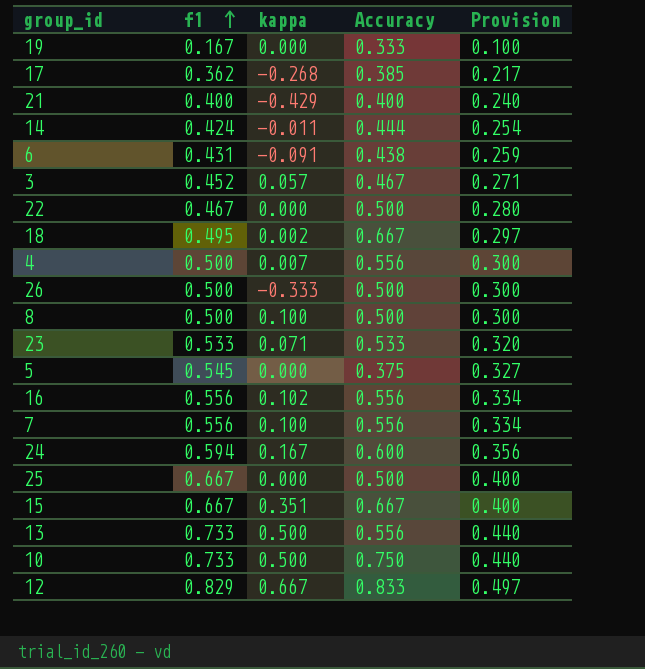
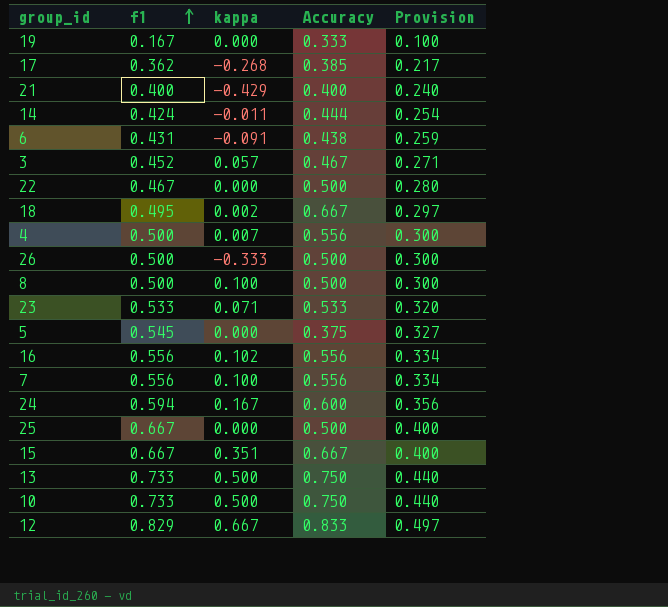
13 | Accuracy: 0.556 -> 0.750

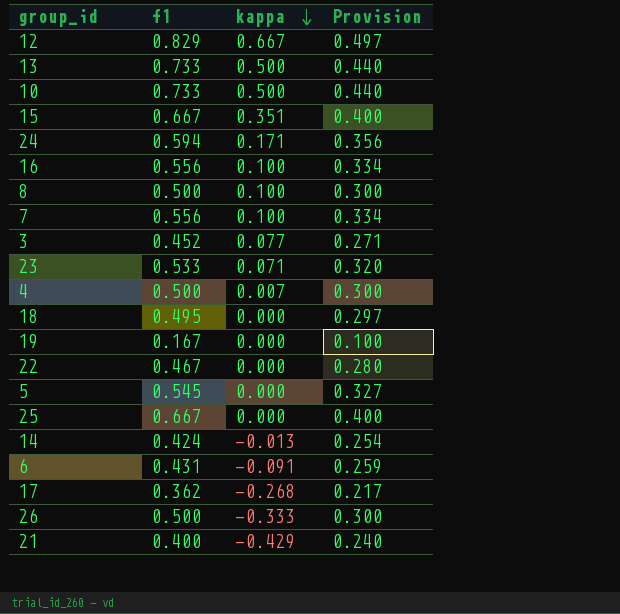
row order: f1 ascending -> kappa descending
column Accuracy | position: 4 -> none
24 | kappa: 0.167 -> 0.171
16 | kappa: 0.102 -> 0.100
3 | kappa: 0.057 -> 0.077
18 | kappa: 0.002 -> 0.000
14 | kappa: -0.011 -> -0.013

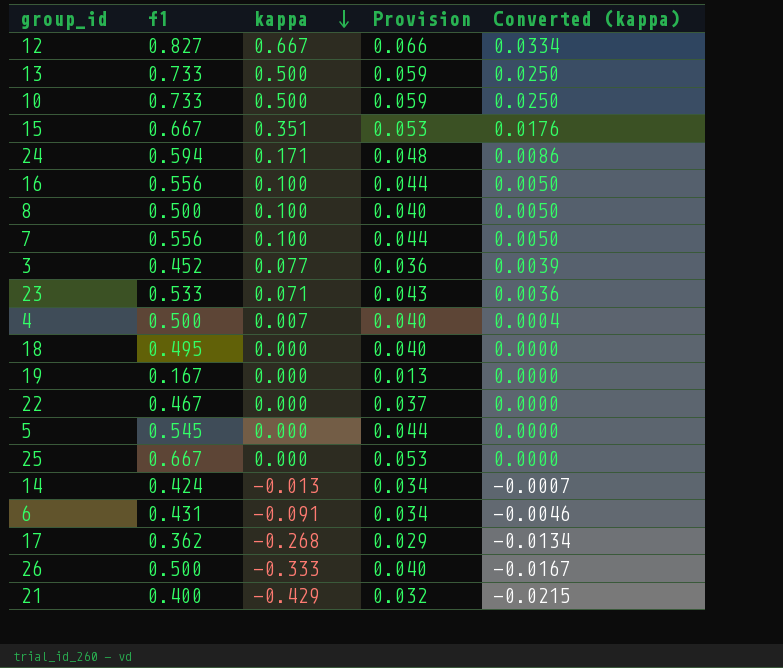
column Provision | formula: [f1] * 0.6 -> [f1] * 0.08
column Converted (kappa) | formula: none -> [kappa] * 0.05
12 | f1: 0.829 -> 0.827

